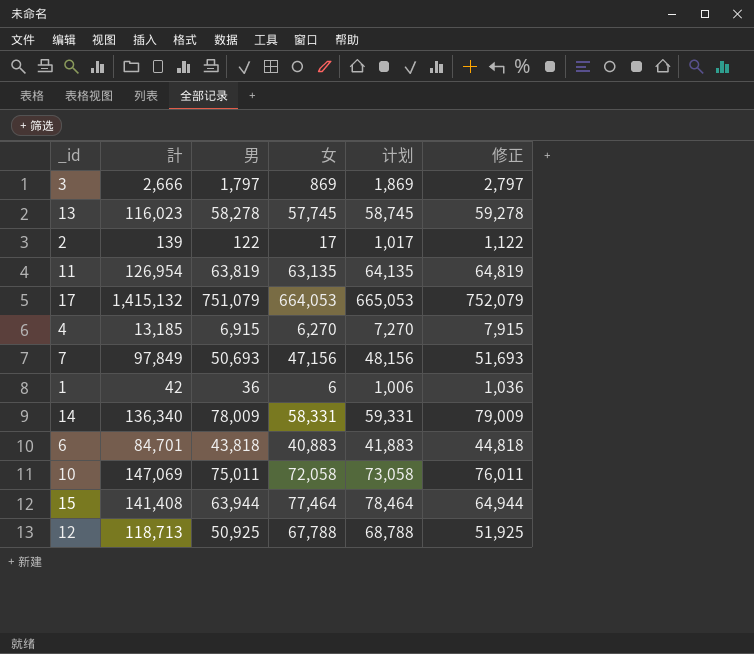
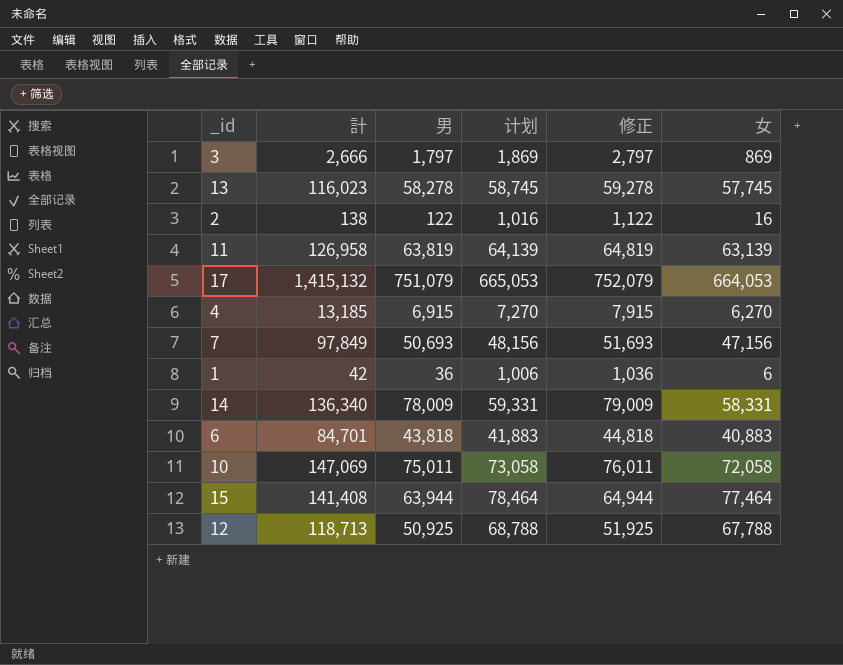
column 女 | position: 4 -> 6
2 | 計: 139 -> 138
2 | 计划: 1,017 -> 1,016
2 | 女: 17 -> 16
11 | 計: 126,954 -> 126,958
11 | 计划: 64,135 -> 64,139
11 | 女: 63,135 -> 63,139

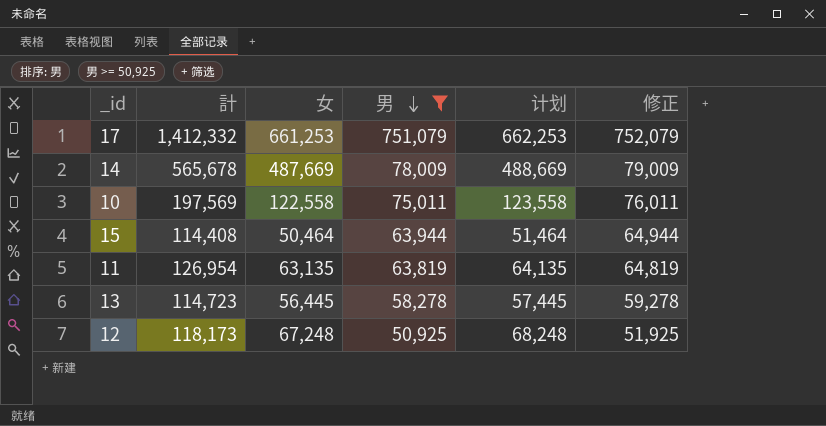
filter: none -> 男 >= 50,925
row order: none -> 男 descending
column 女 | position: 6 -> 3
17 | 計: 1,415,132 -> 1,412,332
17 | 女: 664,053 -> 661,253
17 | 计划: 665,053 -> 662,253
14 | 計: 136,340 -> 565,678
14 | 女: 58,331 -> 487,669
14 | 计划: 59,331 -> 488,669
10 | 計: 147,069 -> 197,569
10 | 女: 72,058 -> 122,558
10 | 计划: 73,058 -> 123,558
15 | 計: 141,408 -> 114,408
15 | 女: 77,464 -> 50,464
15 | 计划: 78,464 -> 51,464
11 | 計: 126,958 -> 126,954
11 | 女: 63,139 -> 63,135
11 | 计划: 64,139 -> 64,135
13 | 計: 116,023 -> 114,723
13 | 女: 57,745 -> 56,445
13 | 计划: 58,745 -> 57,445
12 | 計: 118,713 -> 118,173
12 | 女: 67,788 -> 67,248
12 | 计划: 68,788 -> 68,248

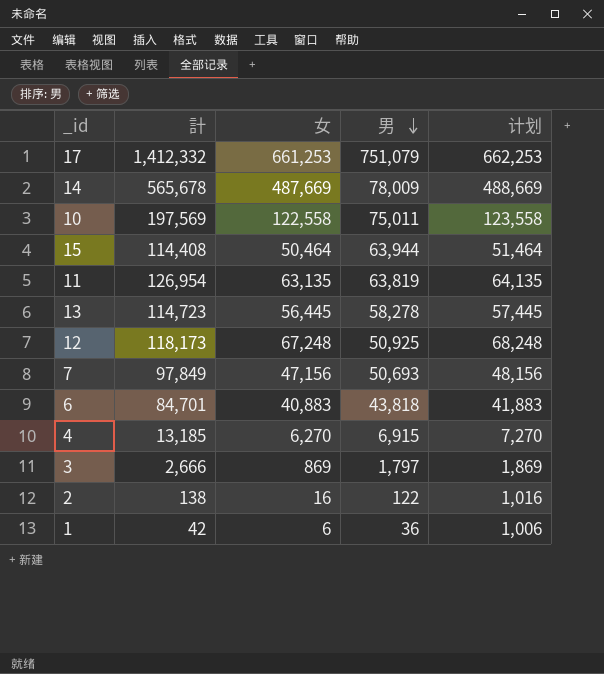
filter: 男 >= 50,925 -> none
column 修正 | formula: [男] + 1000 -> none

